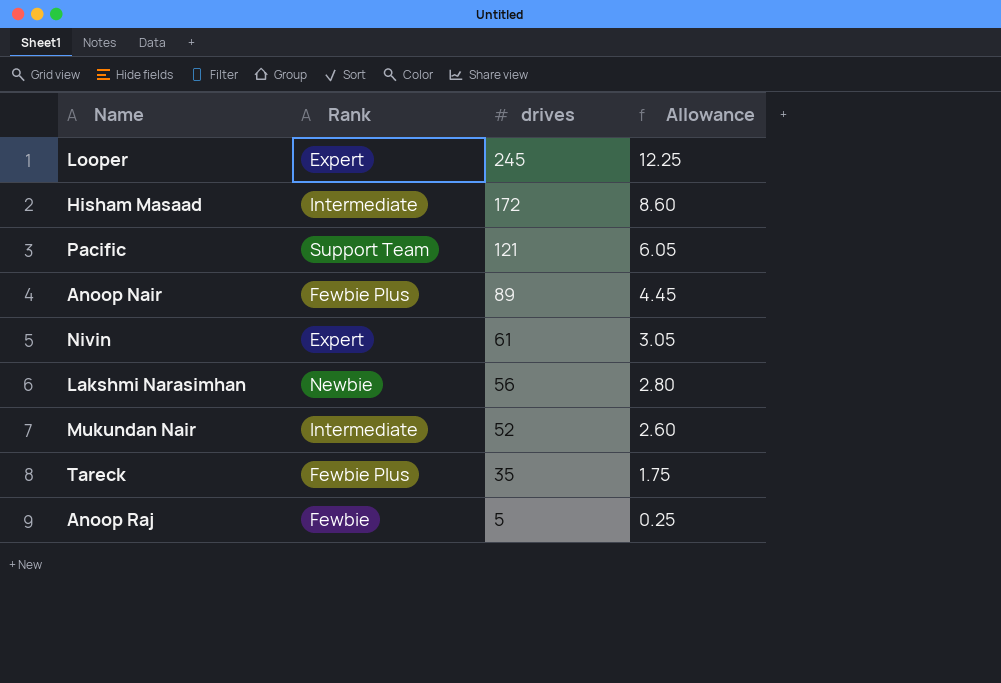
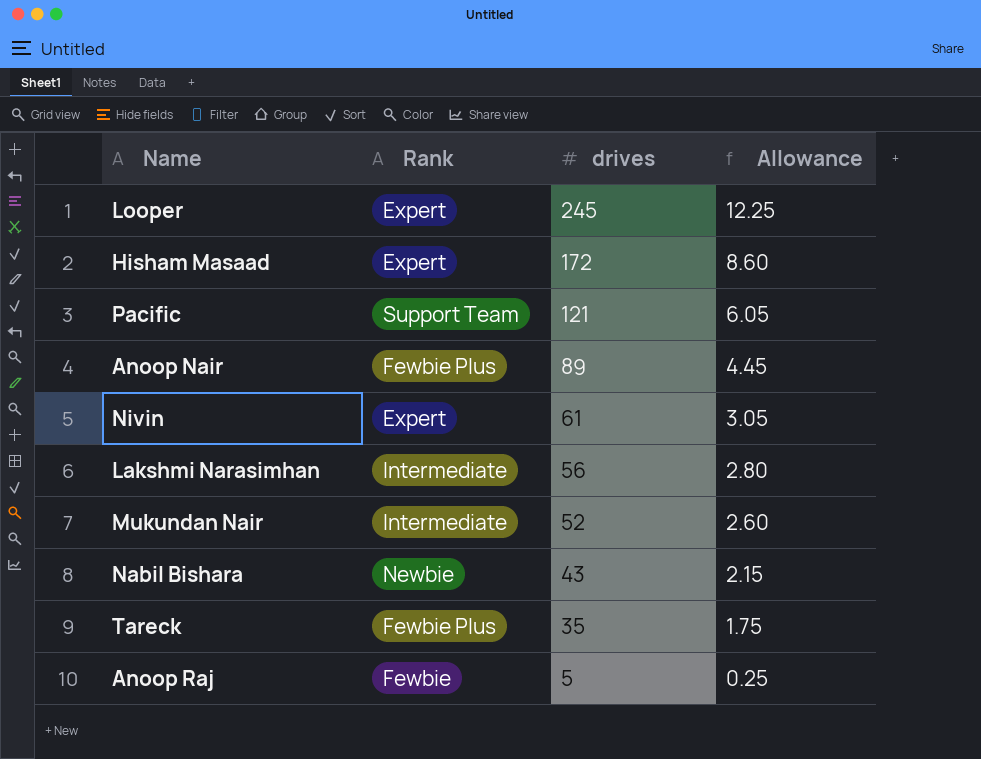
Hisham Masaad | Rank: Intermediate -> Expert
Lakshmi Narasimhan | Rank: Newbie -> Intermediate
row Nabil Bishara: none -> Newbie | 43 | 2.15

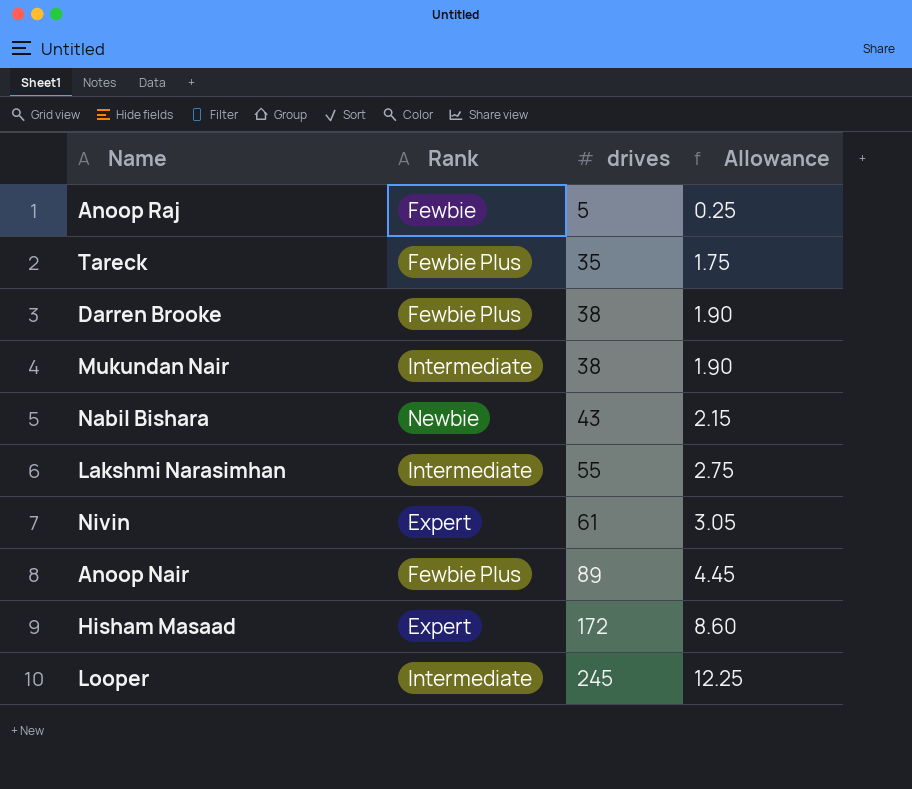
row order: drives descending -> drives ascending
row Pacific: Support Team | 121 | 6.05 -> none
row Darren Brooke: none -> Fewbie Plus | 38 | 1.90
Mukundan Nair | drives: 52 -> 38
Mukundan Nair | Allowance: 2.60 -> 1.90
Lakshmi Narasimhan | drives: 56 -> 55
Lakshmi Narasimhan | Allowance: 2.80 -> 2.75
Looper | Rank: Expert -> Intermediate

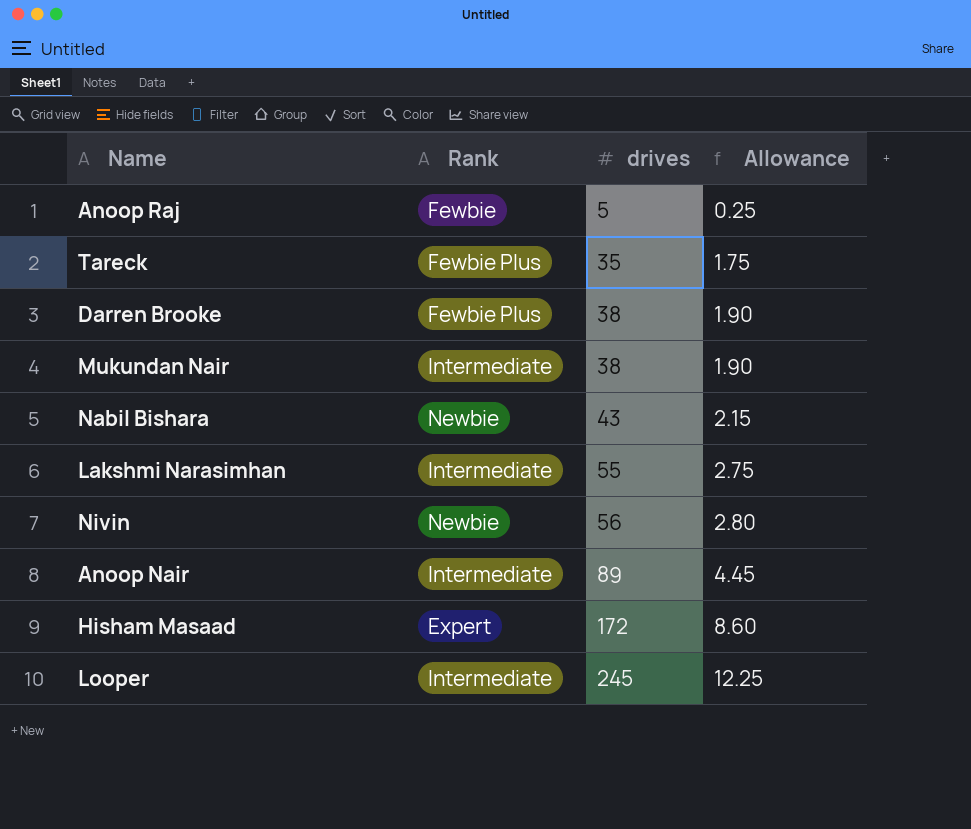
Nivin | Rank: Expert -> Newbie
Nivin | drives: 61 -> 56
Nivin | Allowance: 3.05 -> 2.80
Anoop Nair | Rank: Fewbie Plus -> Intermediate

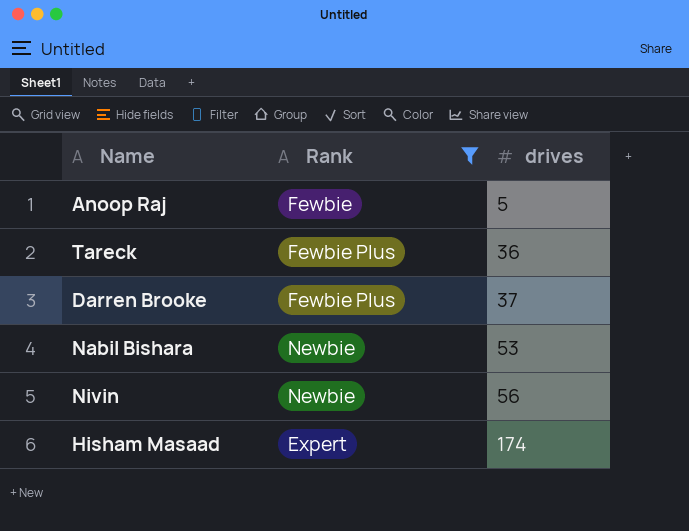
filter: none -> Rank != Intermediate
column Allowance | formula: [drives] * 0.05 -> none
Tareck | drives: 35 -> 36
Darren Brooke | drives: 38 -> 37
Nabil Bishara | drives: 43 -> 53
Hisham Masaad | drives: 172 -> 174

